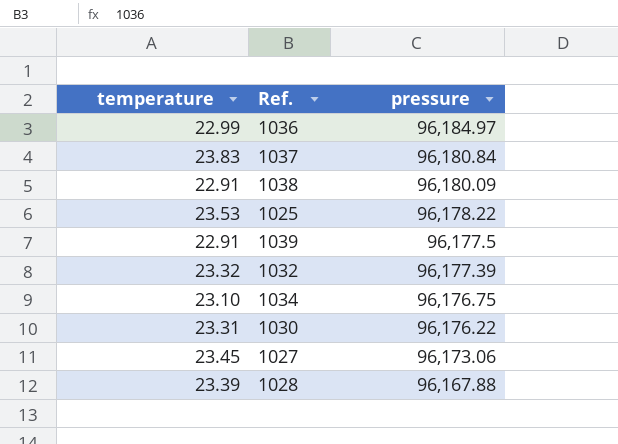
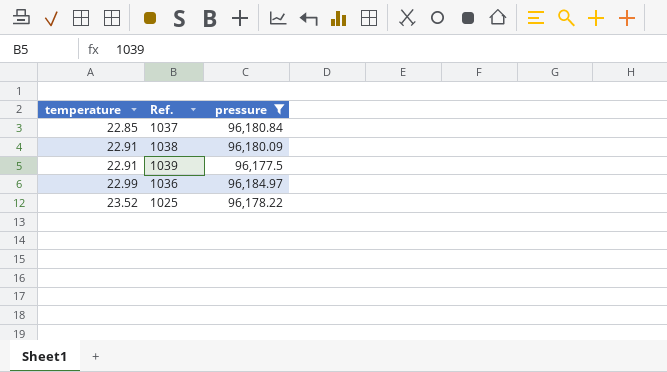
filter: none -> pressure >= 96,177.5
row order: pressure descending -> temperature ascending
1037 | temperature: 23.83 -> 22.85
1025 | temperature: 23.53 -> 23.52

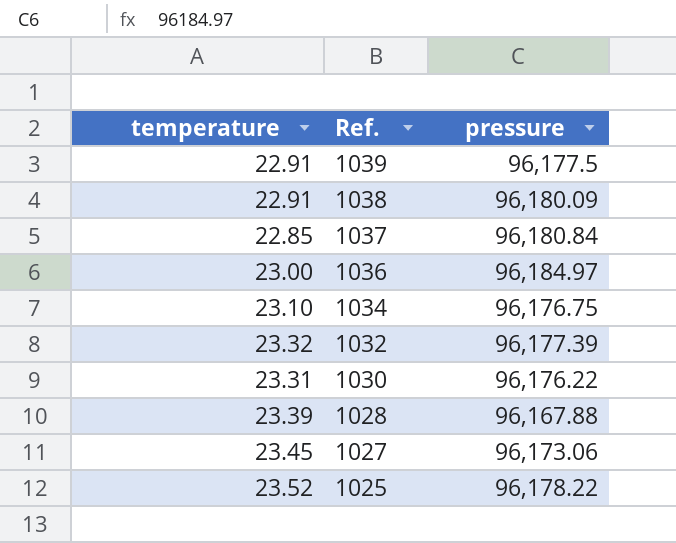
filter: pressure >= 96,177.5 -> none
row order: temperature ascending -> Ref. descending
1036 | temperature: 22.99 -> 23.00

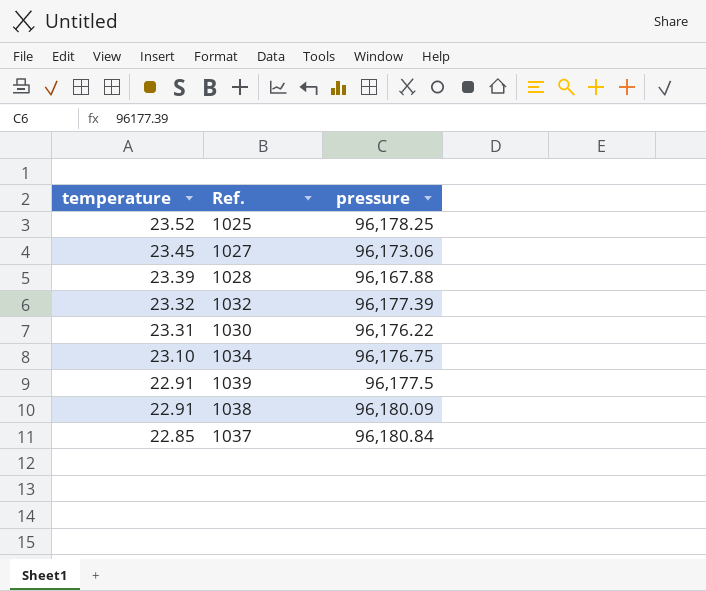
row order: Ref. descending -> temperature descending
row 1036: 23.00 | 96,184.97 -> none
1025 | pressure: 96,178.22 -> 96,178.25

